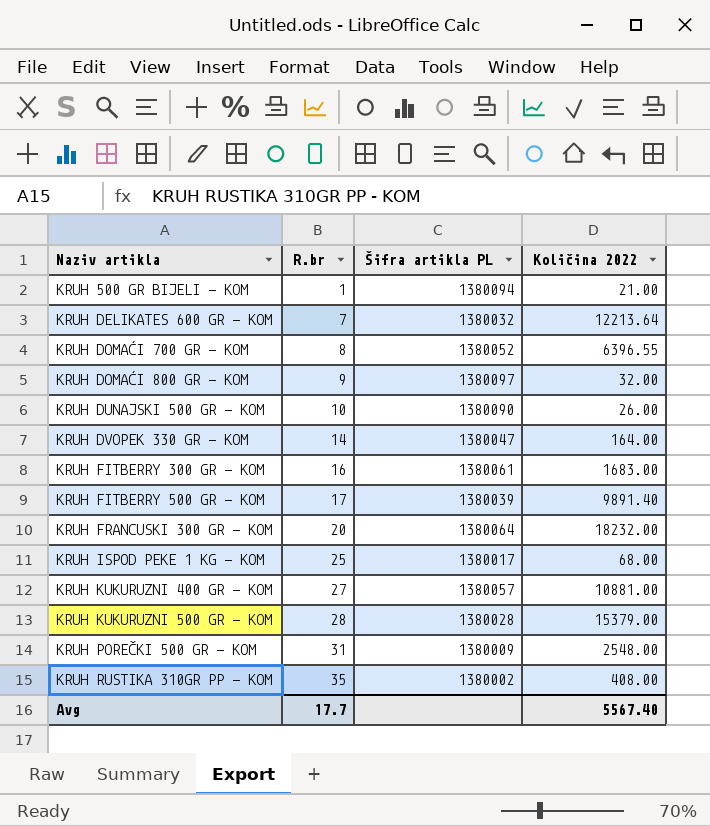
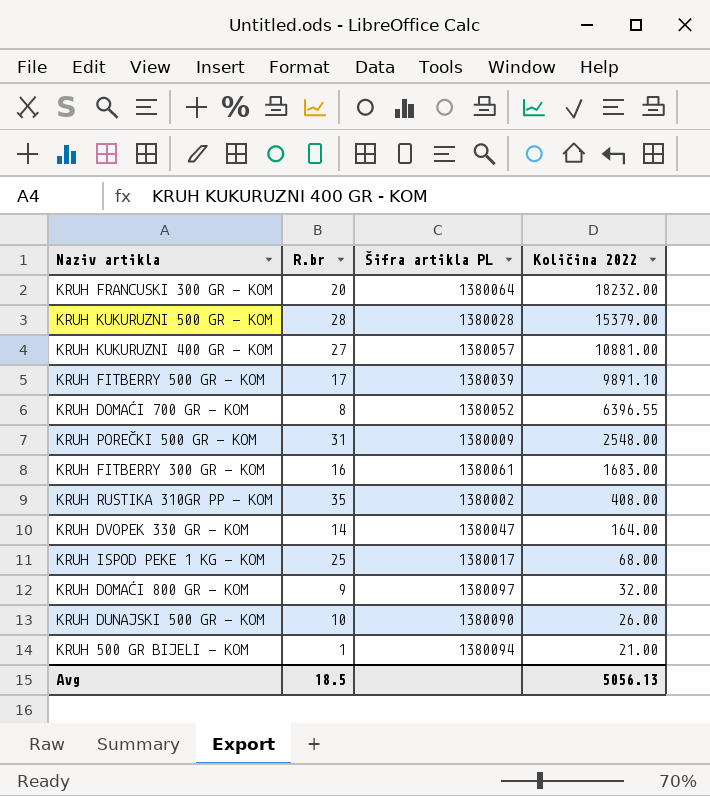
row order: Naziv artikla ascending -> Količina 2022 descending
row KRUH DELIKATES 600 GR - KOM: 7 | 1380032 | 12213.64 -> none
KRUH FITBERRY 500 GR - KOM | Količina 2022: 9891.40 -> 9891.10
Avg | R.br: 17.7 -> 18.5
Avg | Količina 2022: 5567.40 -> 5056.13

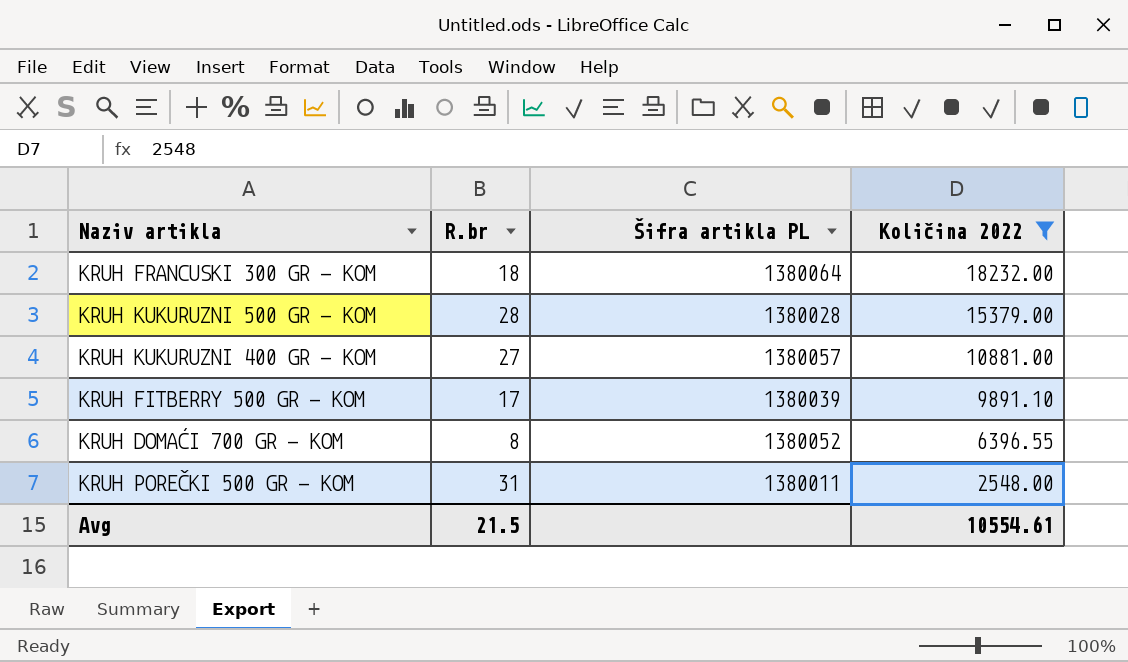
filter: none -> Količina 2022 >= 2548.00
KRUH FRANCUSKI 300 GR - KOM | R.br: 20 -> 18
KRUH POREČKI 500 GR - KOM | Šifra artikla PL: 1380009 -> 1380011
Avg | R.br: 18.5 -> 21.5
Avg | Količina 2022: 5056.13 -> 10554.61

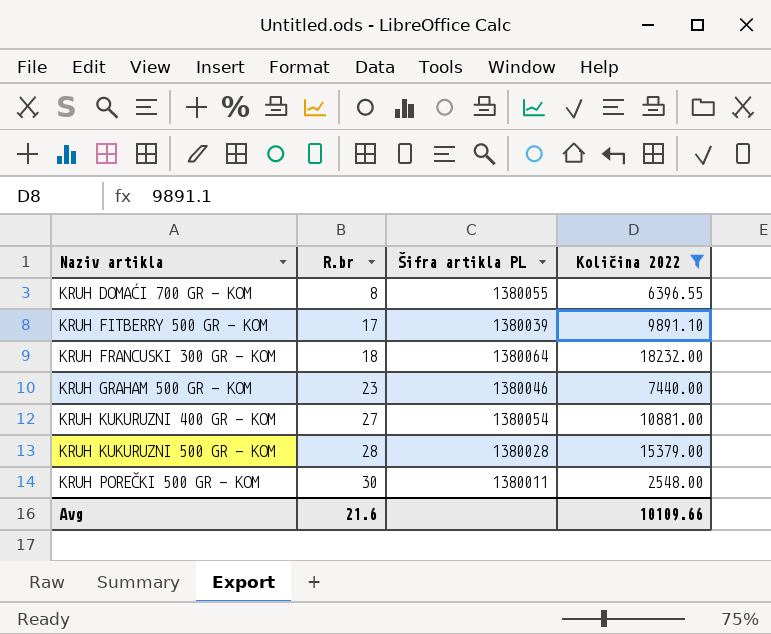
row order: Količina 2022 descending -> Naziv artikla ascending
KRUH DOMAĆI 700 GR - KOM | Šifra artikla PL: 1380052 -> 1380055
row KRUH GRAHAM 500 GR - KOM: none -> 23 | 1380046 | 7440.00
KRUH KUKURUZNI 400 GR - KOM | Šifra artikla PL: 1380057 -> 1380054
KRUH POREČKI 500 GR - KOM | R.br: 31 -> 30
Avg | R.br: 21.5 -> 21.6
Avg | Količina 2022: 10554.61 -> 10109.66

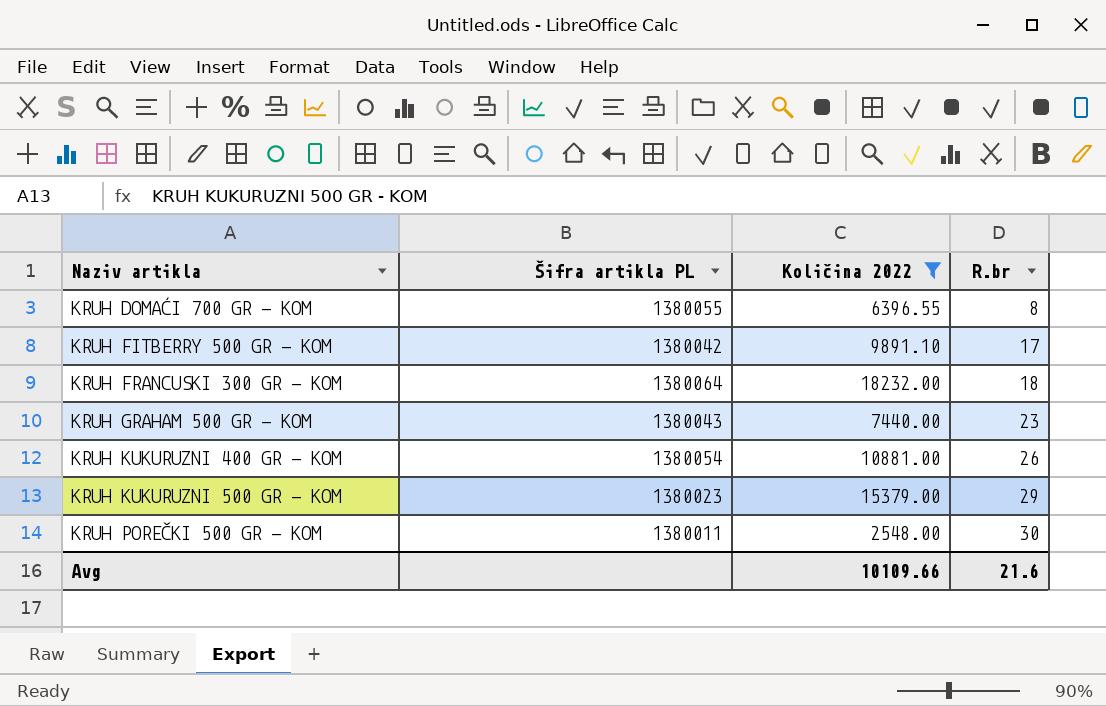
column R.br | position: 2 -> 4
KRUH FITBERRY 500 GR - KOM | Šifra artikla PL: 1380039 -> 1380042
KRUH GRAHAM 500 GR - KOM | Šifra artikla PL: 1380046 -> 1380043
KRUH KUKURUZNI 400 GR - KOM | R.br: 27 -> 26
KRUH KUKURUZNI 500 GR - KOM | Šifra artikla PL: 1380028 -> 1380023
KRUH KUKURUZNI 500 GR - KOM | R.br: 28 -> 29

